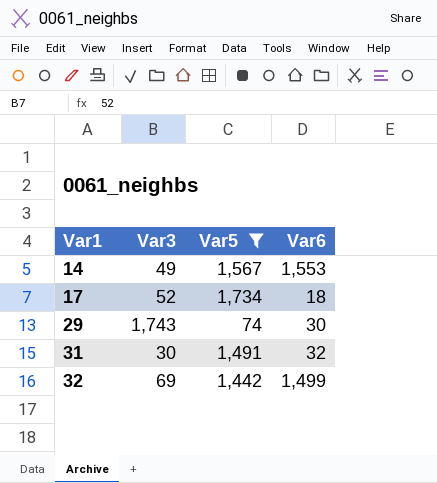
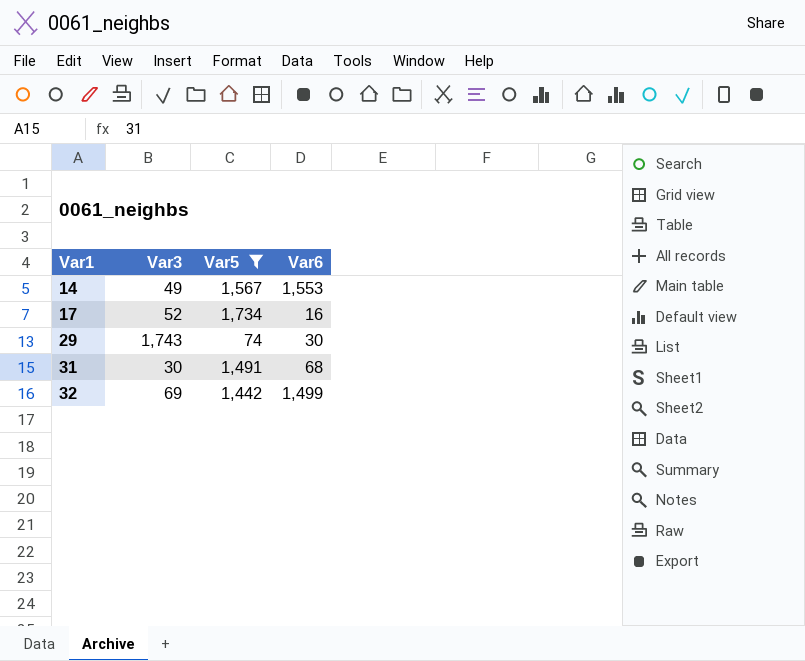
17 | Var6: 18 -> 16
31 | Var6: 32 -> 68

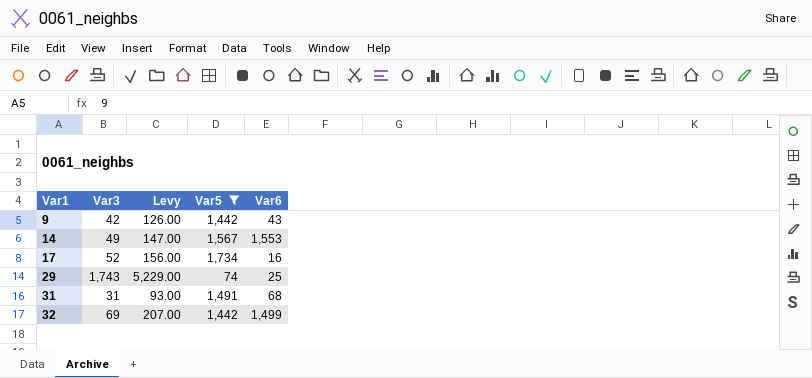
column Levy | formula: none -> [Var3] * 3
row 9: none -> 42 | 126.00 | 1,442 | 43
29 | Var6: 30 -> 25
31 | Var3: 30 -> 31

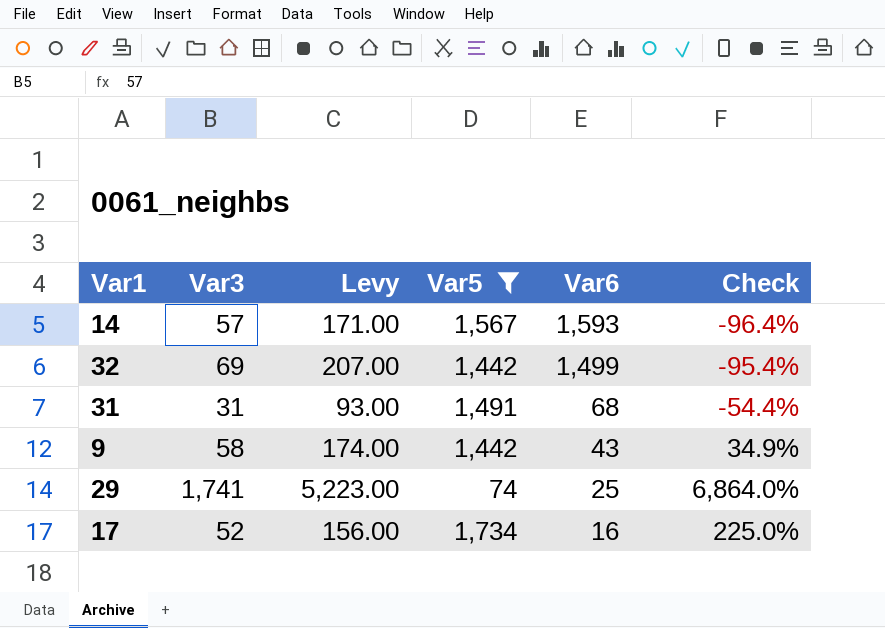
row order: Var1 ascending -> Var6 descending
column Check | formula: none -> ([Var3] - [Var6]) / [Var6]
14 | Var3: 49 -> 57
14 | Levy: 147.00 -> 171.00
14 | Var6: 1,553 -> 1,593
9 | Var3: 42 -> 58
9 | Levy: 126.00 -> 174.00
29 | Var3: 1,743 -> 1,741
29 | Levy: 5,229.00 -> 5,223.00

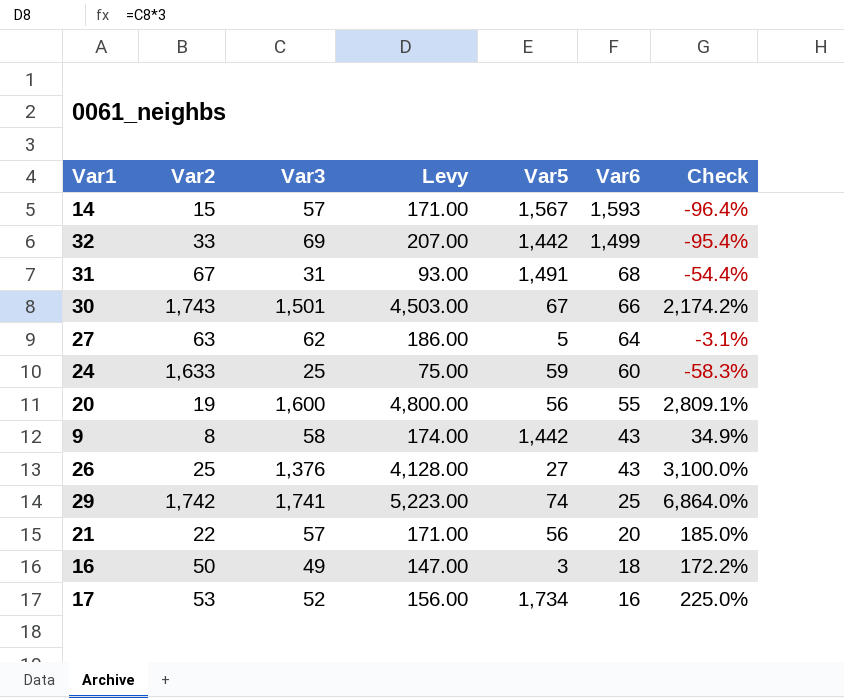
filter: Var5 >= 74 -> none
column Var2 | position: none -> 2

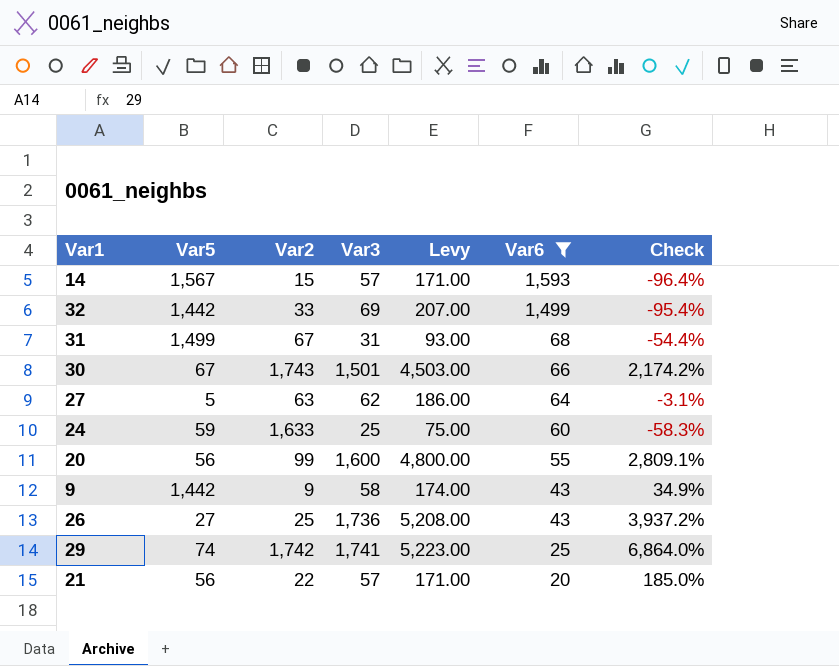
filter: none -> Var6 >= 20
column Var5 | position: 5 -> 2
31 | Var5: 1,491 -> 1,499
20 | Var2: 19 -> 99
9 | Var2: 8 -> 9
26 | Var3: 1,376 -> 1,736
26 | Levy: 4,128.00 -> 5,208.00
26 | Check: 3,100.0% -> 3,937.2%

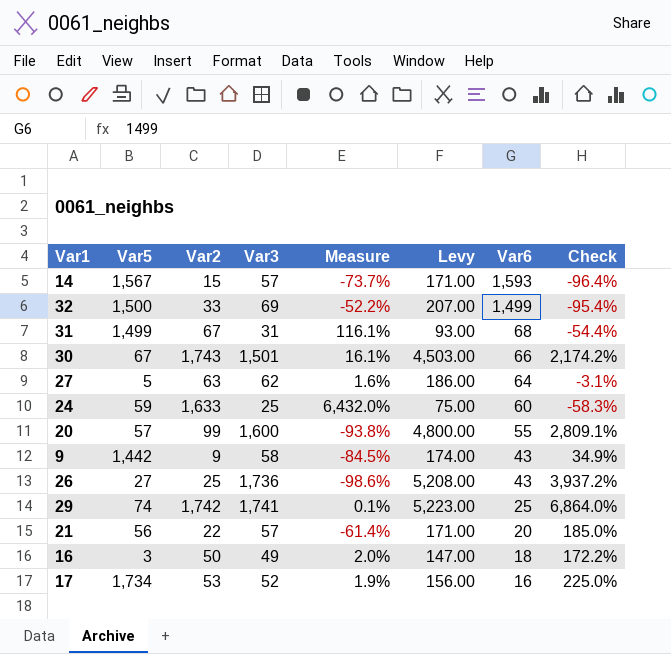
filter: Var6 >= 20 -> none
column Measure | formula: none -> ([Var2] - [Var3]) / [Var3]
32 | Var5: 1,442 -> 1,500
20 | Var5: 56 -> 57

